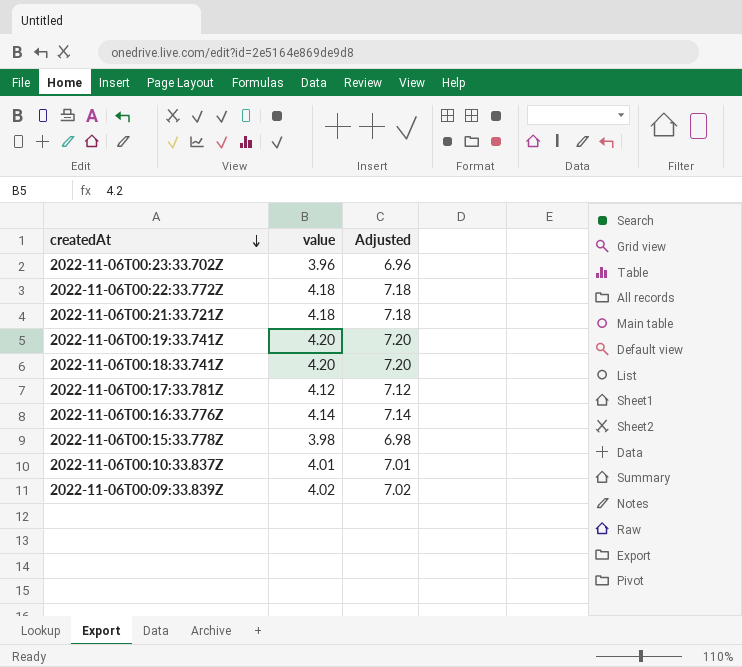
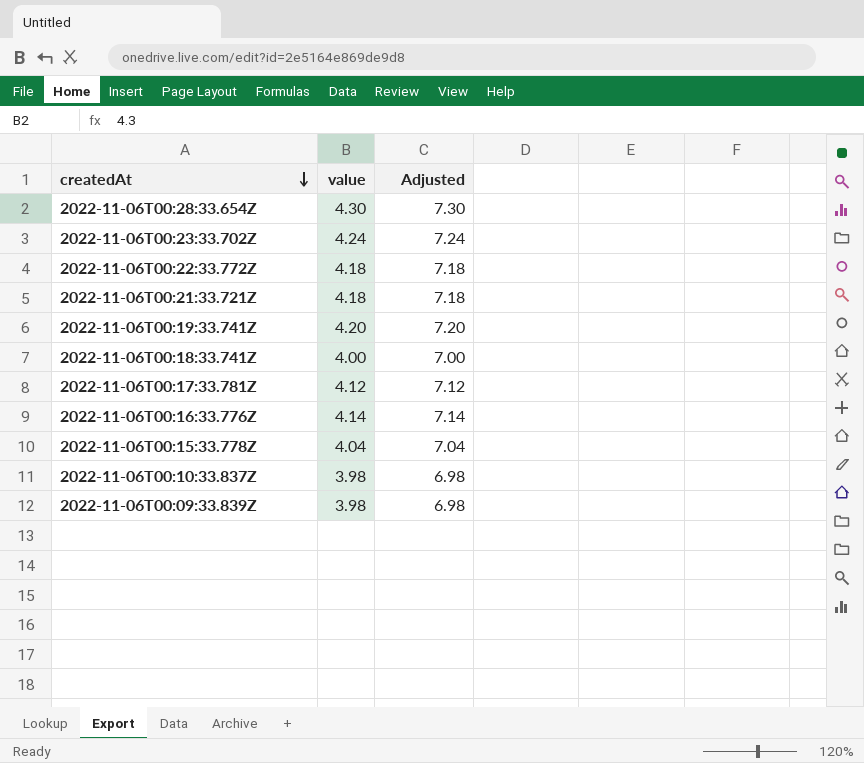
row 2022-11-06T00:28:33.654Z: none -> 4.30 | 7.30
2022-11-06T00:23:33.702Z | value: 3.96 -> 4.24
2022-11-06T00:23:33.702Z | Adjusted: 6.96 -> 7.24
2022-11-06T00:18:33.741Z | value: 4.20 -> 4.00
2022-11-06T00:18:33.741Z | Adjusted: 7.20 -> 7.00
2022-11-06T00:15:33.778Z | value: 3.98 -> 4.04
2022-11-06T00:15:33.778Z | Adjusted: 6.98 -> 7.04
2022-11-06T00:10:33.837Z | value: 4.01 -> 3.98
2022-11-06T00:10:33.837Z | Adjusted: 7.01 -> 6.98
2022-11-06T00:09:33.839Z | value: 4.02 -> 3.98
2022-11-06T00:09:33.839Z | Adjusted: 7.02 -> 6.98

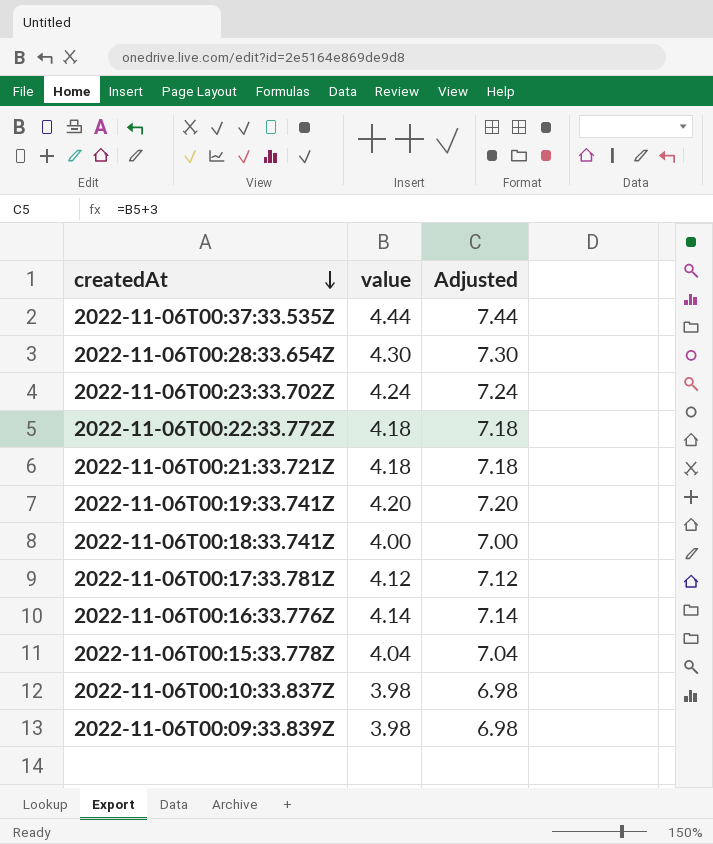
row 2022-11-06T00:37:33.535Z: none -> 4.44 | 7.44

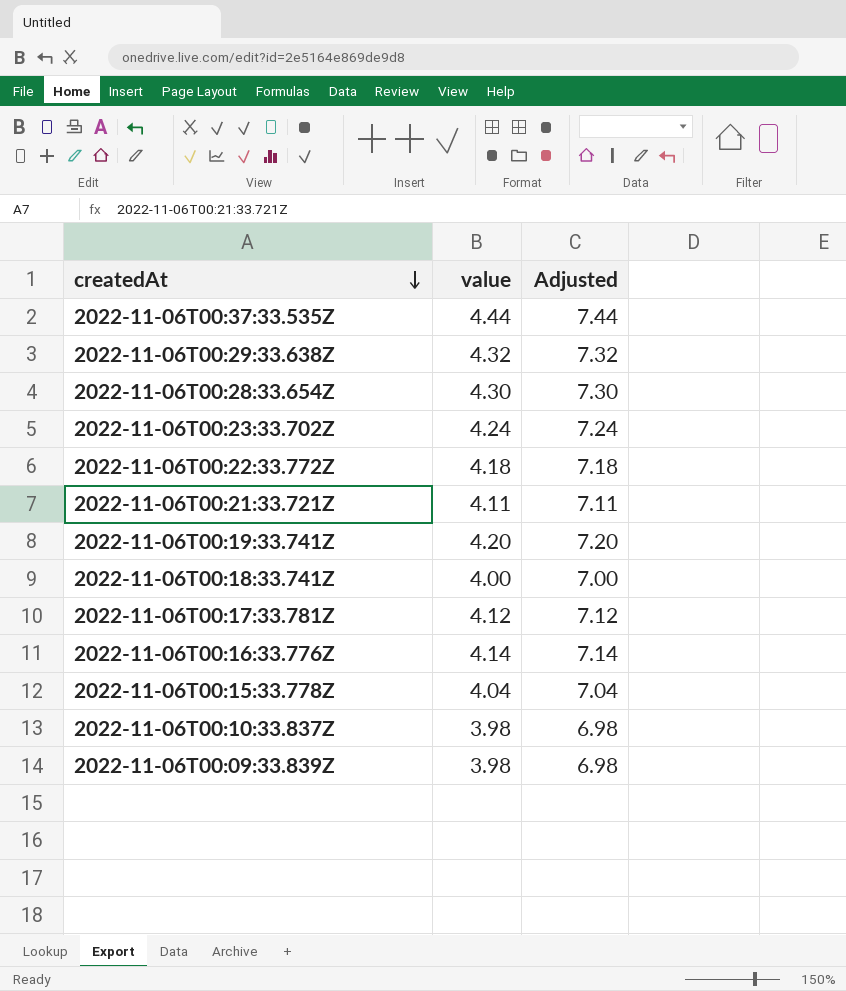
row 2022-11-06T00:29:33.638Z: none -> 4.32 | 7.32
2022-11-06T00:21:33.721Z | value: 4.18 -> 4.11
2022-11-06T00:21:33.721Z | Adjusted: 7.18 -> 7.11

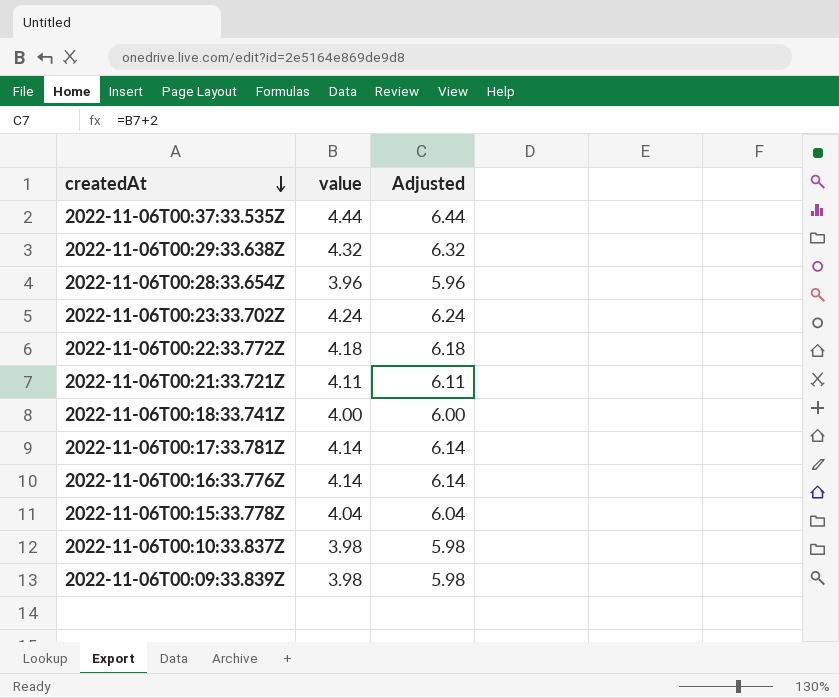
column Adjusted | formula: [value] + 3 -> [value] + 2
row 2022-11-06T00:19:33.741Z: 4.20 | 7.20 -> none
2022-11-06T00:28:33.654Z | value: 4.30 -> 3.96
2022-11-06T00:17:33.781Z | value: 4.12 -> 4.14

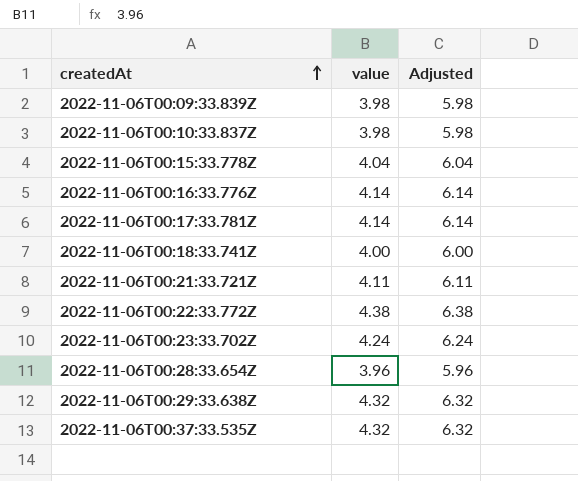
row order: createdAt descending -> createdAt ascending
2022-11-06T00:22:33.772Z | value: 4.18 -> 4.38
2022-11-06T00:22:33.772Z | Adjusted: 6.18 -> 6.38
2022-11-06T00:37:33.535Z | value: 4.44 -> 4.32
2022-11-06T00:37:33.535Z | Adjusted: 6.44 -> 6.32

